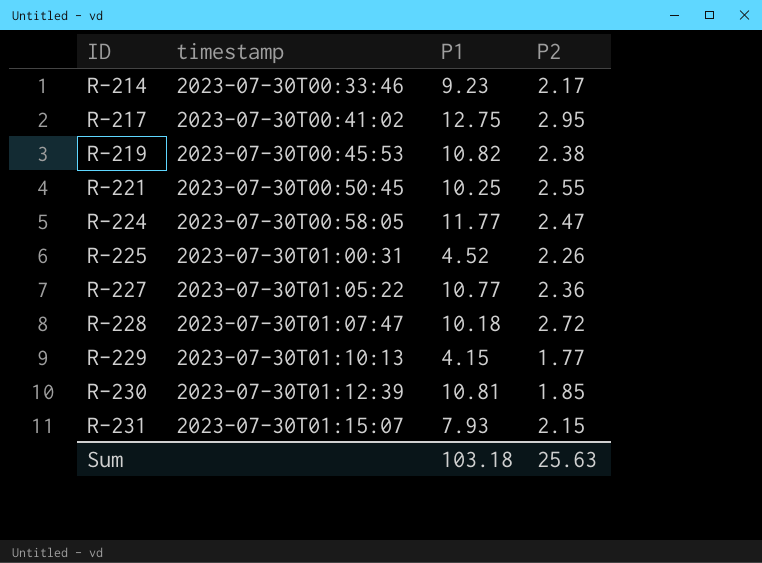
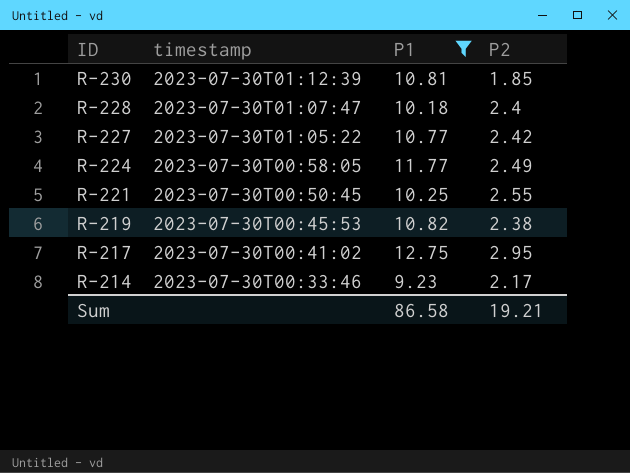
filter: none -> P1 >= 9.23
row order: ID ascending -> ID descending
R-228 | P2: 2.72 -> 2.4
R-227 | P2: 2.36 -> 2.42
R-224 | P2: 2.47 -> 2.49
Sum | P1: 103.18 -> 86.58
Sum | P2: 25.63 -> 19.21

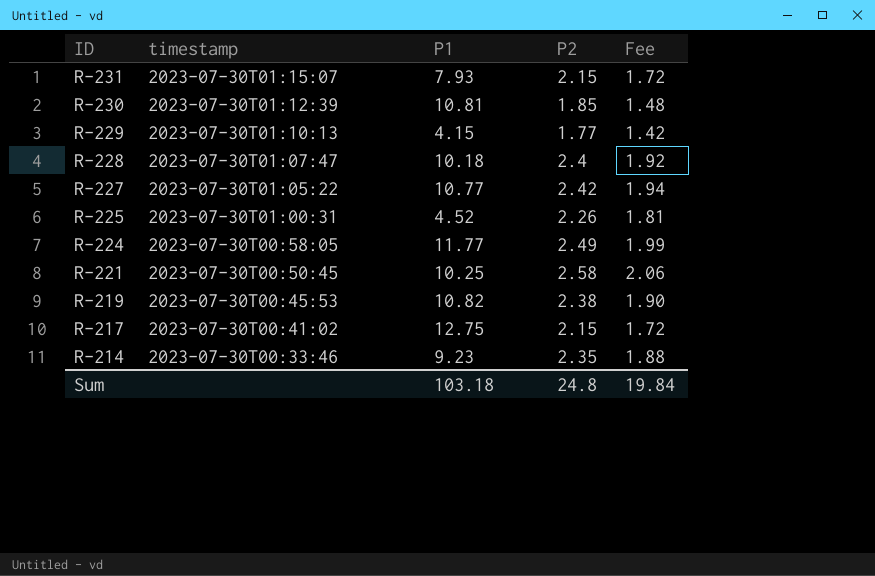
filter: P1 >= 9.23 -> none
column Fee | formula: none -> [P2] * 0.8
R-221 | P2: 2.55 -> 2.58
R-217 | P2: 2.95 -> 2.15
R-214 | P2: 2.17 -> 2.35
Sum | P1: 86.58 -> 103.18
Sum | P2: 19.21 -> 24.8

